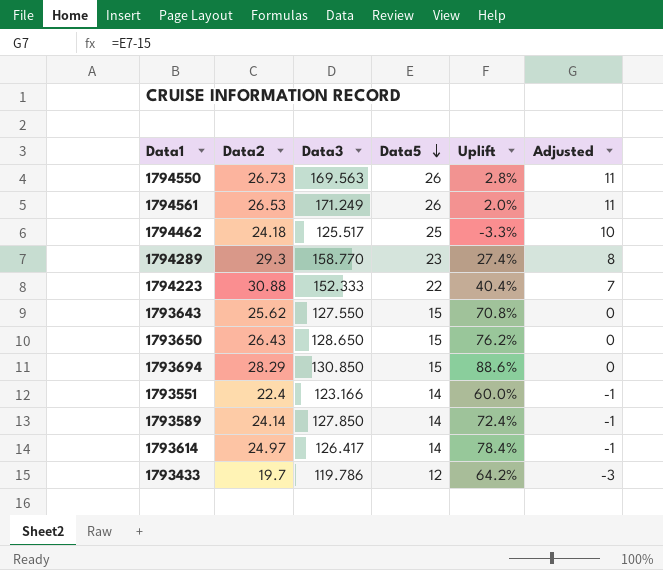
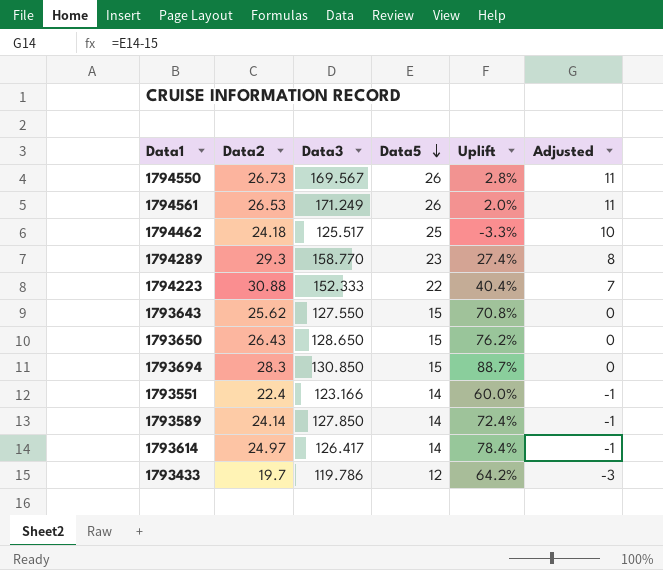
1794550 | Data3: 169.563 -> 169.567
1793694 | Data2: 28.29 -> 28.3
1793694 | Uplift: 88.6% -> 88.7%

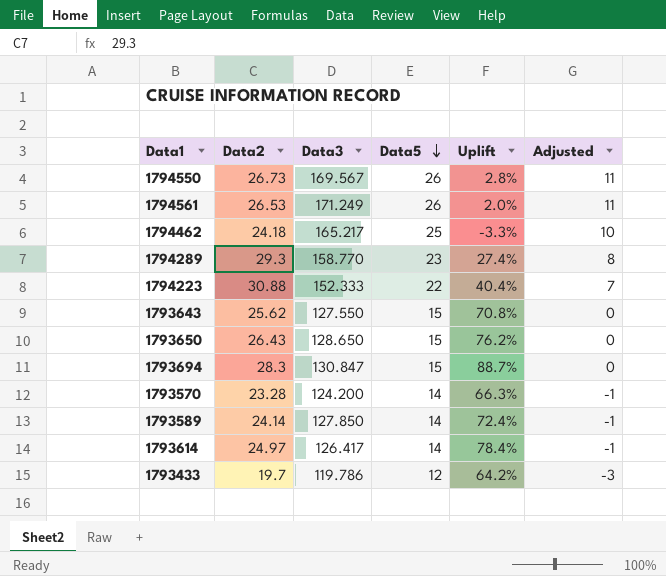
row 1793551: 22.4 | 123.166 | 14 | 60.0% | -1 -> none
1794462 | Data3: 125.517 -> 165.217
1793694 | Data3: 130.850 -> 130.847
row 1793570: none -> 23.28 | 124.200 | 14 | 66.3% | -1

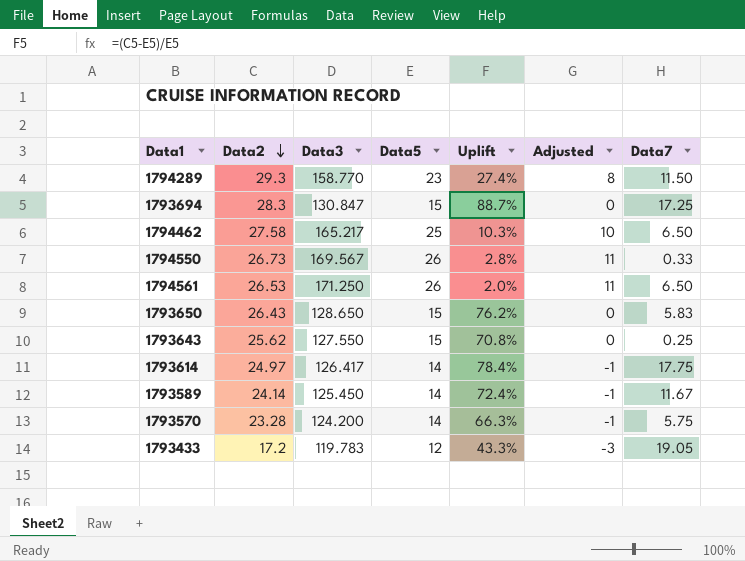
row order: Data5 descending -> Data2 descending
column Data7 | position: none -> 7
row 1794223: 30.88 | 152.333 | 22 | 40.4% | 7 -> none
1794462 | Data2: 24.18 -> 27.58
1794462 | Uplift: -3.3% -> 10.3%
1794561 | Data3: 171.249 -> 171.250
1793589 | Data3: 127.850 -> 125.450
1793433 | Data2: 19.7 -> 17.2
1793433 | Data3: 119.786 -> 119.783
1793433 | Uplift: 64.2% -> 43.3%

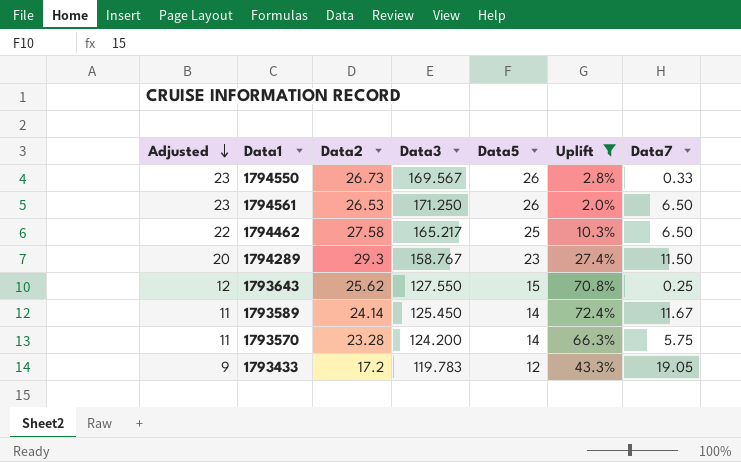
filter: none -> Uplift <= 72.4%
row order: Data2 descending -> Adjusted descending
column Adjusted | formula: [Data5] - 15 -> [Data5] - 3
column Adjusted | position: 6 -> 1
1794289 | Data3: 158.770 -> 158.767

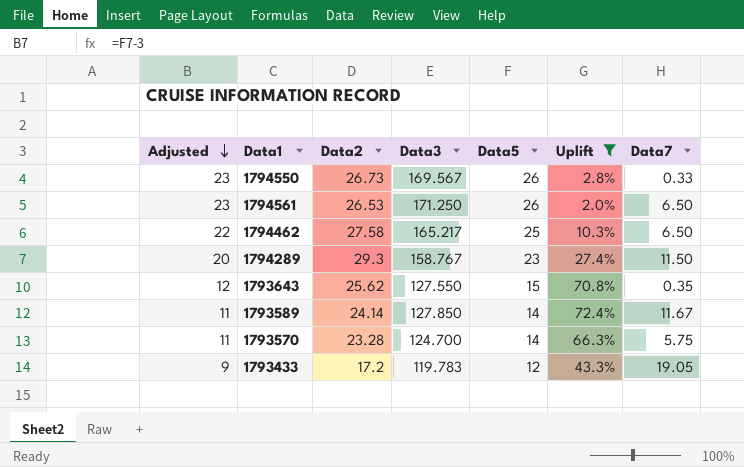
1793643 | Data7: 0.25 -> 0.35
1793589 | Data3: 125.450 -> 127.850
1793570 | Data3: 124.200 -> 124.700

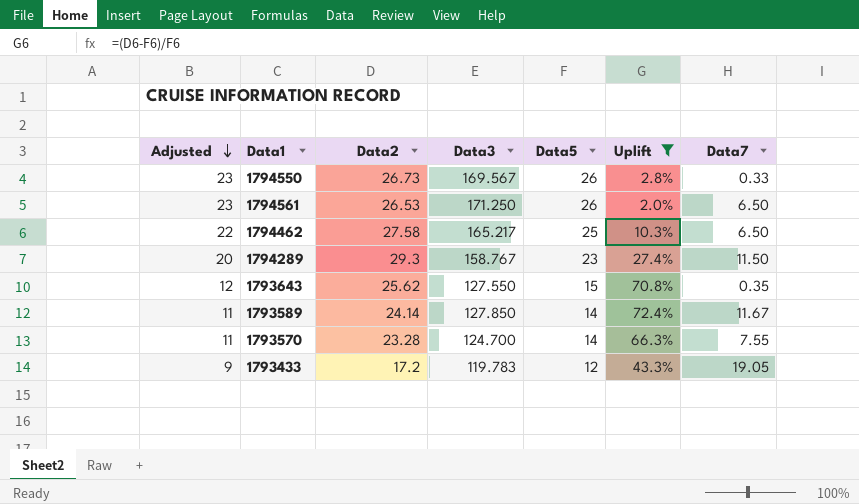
1793570 | Data7: 5.75 -> 7.55

